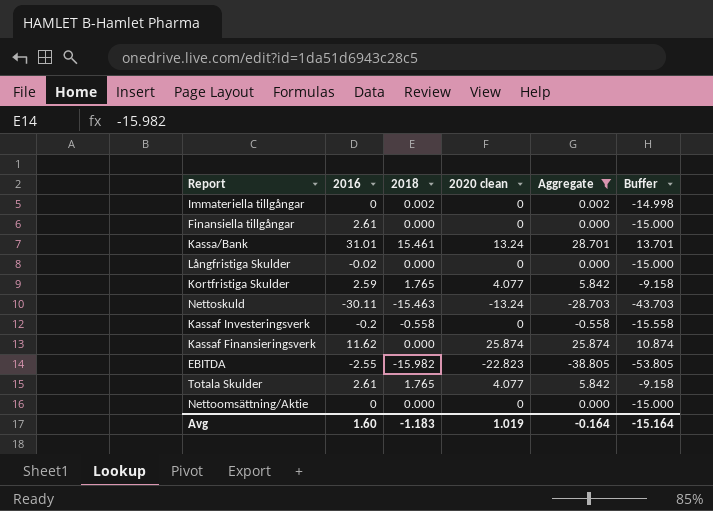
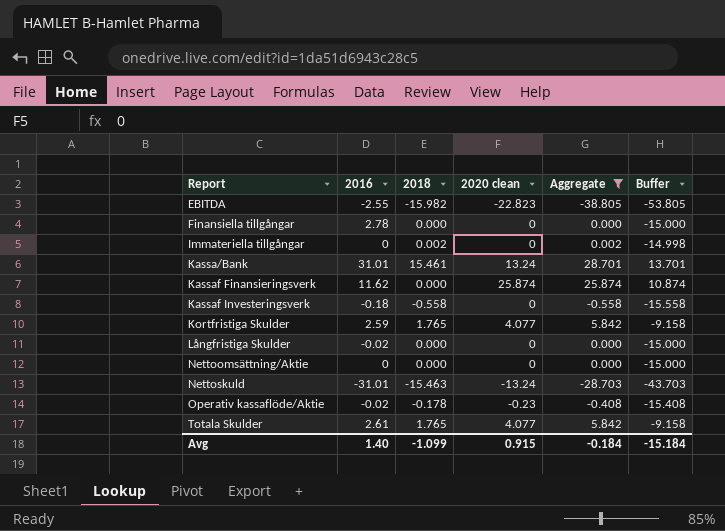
row order: none -> Report ascending
Finansiella tillgångar | 2016: 2.61 -> 2.78
Kassaf Investeringsverk | 2016: -0.2 -> -0.18
Nettoskuld | 2016: -30.11 -> -31.01
row Operativ kassaflöde/Aktie: none -> -0.02 | -0.178 | -0.23 | -0.408 | -15.408
Avg | 2016: 1.60 -> 1.40
Avg | 2018: -1.183 -> -1.099
Avg | 2020 clean: 1.019 -> 0.915
Avg | Aggregate: -0.164 -> -0.184
Avg | Buffer: -15.164 -> -15.184

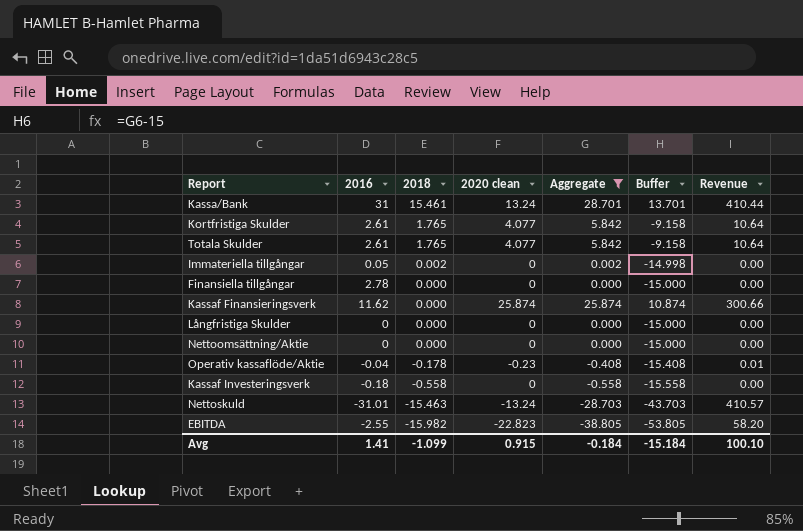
row order: Report ascending -> 2018 descending
column Revenue | formula: none -> [2016] * [2020 clean]
Kassa/Bank | 2016: 31.01 -> 31
Kortfristiga Skulder | 2016: 2.59 -> 2.61
Immateriella tillgångar | 2016: 0 -> 0.05
Långfristiga Skulder | 2016: -0.02 -> 0
Operativ kassaflöde/Aktie | 2016: -0.02 -> -0.04
Avg | 2016: 1.40 -> 1.41

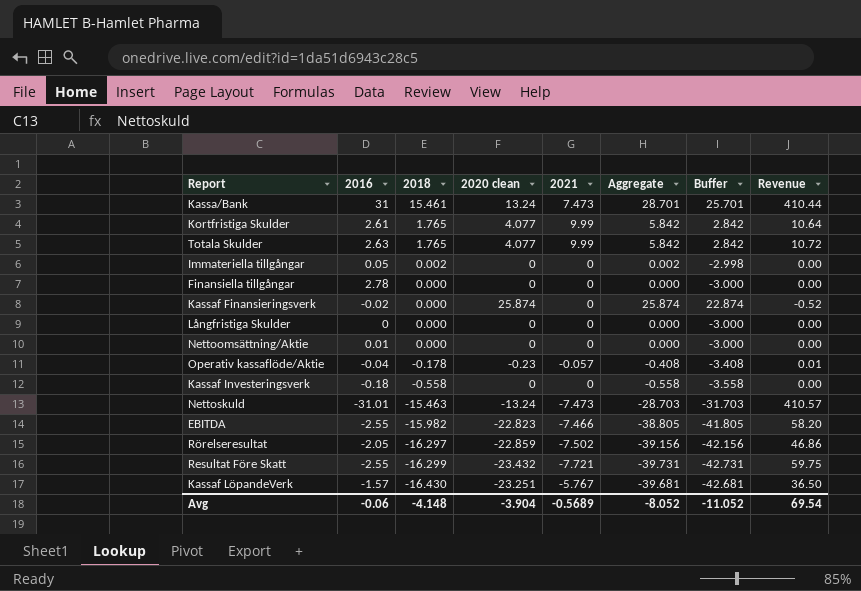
filter: Aggregate >= -38.805 -> none
column 2021 | position: none -> 5
column Buffer | formula: [Aggregate] - 15 -> [Aggregate] - 3
Totala Skulder | 2016: 2.61 -> 2.63
Totala Skulder | Revenue: 10.64 -> 10.72
Kassaf Finansieringsverk | 2016: 11.62 -> -0.02
Kassaf Finansieringsverk | Revenue: 300.66 -> -0.52
Nettoomsättning/Aktie | 2016: 0 -> 0.01
Avg | 2016: 1.41 -> -0.06
Avg | 2018: -1.099 -> -4.148
Avg | 2020 clean: 0.915 -> -3.904
Avg | Aggregate: -0.184 -> -8.052
Avg | Buffer: -15.184 -> -11.052
Avg | Revenue: 100.10 -> 69.54

